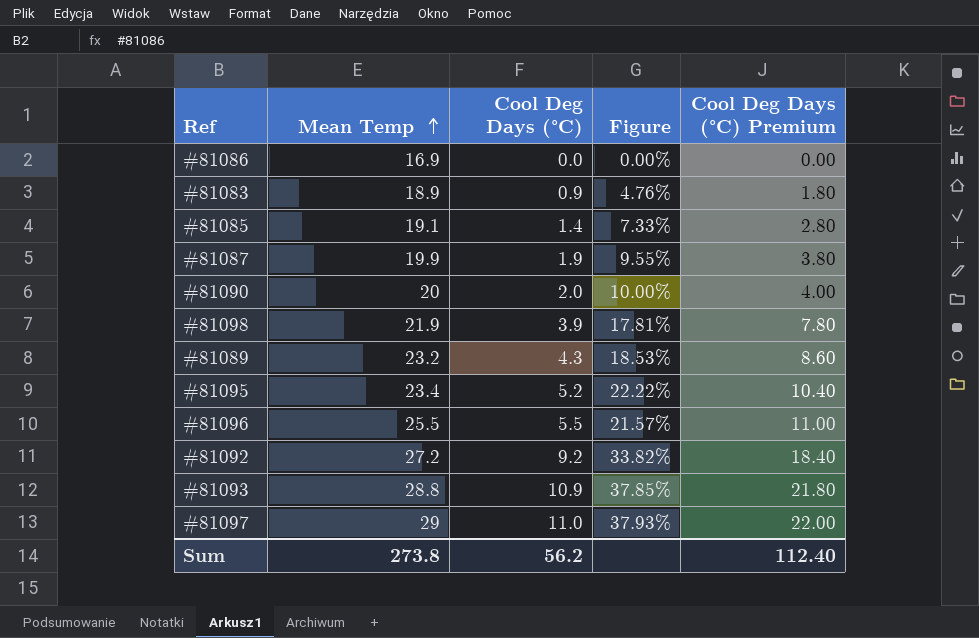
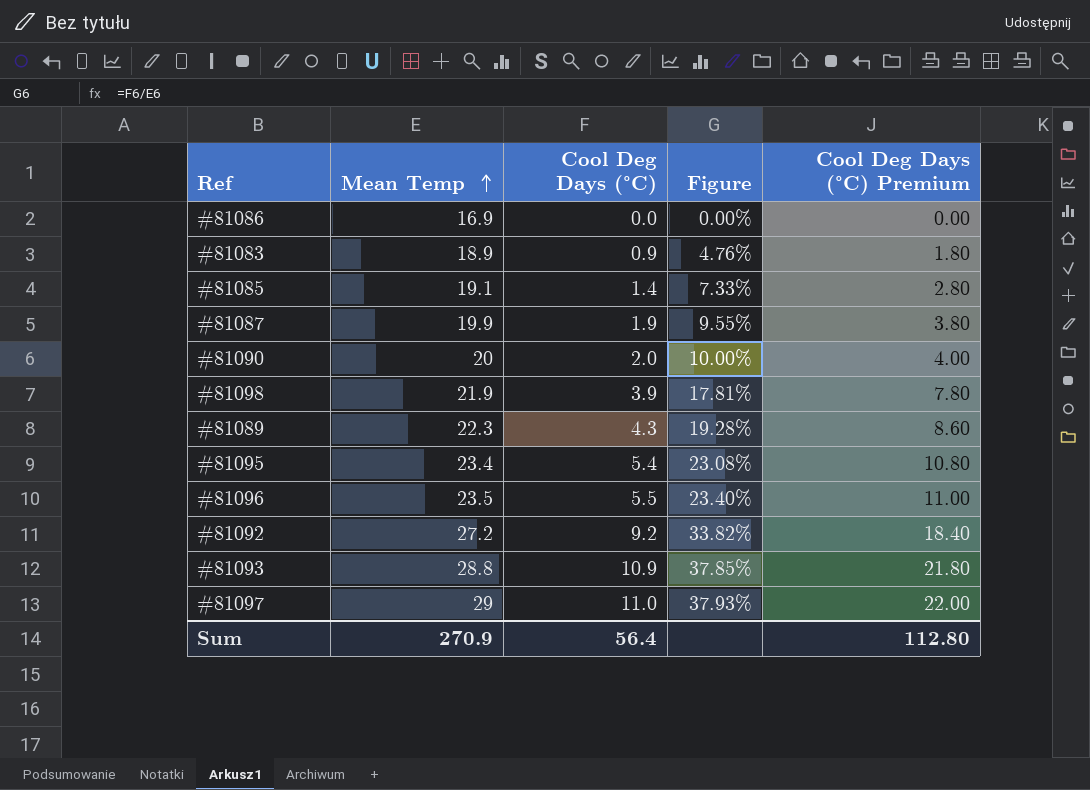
#81089 | Mean Temp: 23.2 -> 22.3
#81089 | Figure: 18.53% -> 19.28%
#81095 | Cool Deg Days (°C): 5.2 -> 5.4
#81095 | Figure: 22.22% -> 23.08%
#81095 | Cool Deg Days (°C) Premium: 10.40 -> 10.80
#81096 | Mean Temp: 25.5 -> 23.5
#81096 | Figure: 21.57% -> 23.40%
Sum | Mean Temp: 273.8 -> 270.9
Sum | Cool Deg Days (°C): 56.2 -> 56.4
Sum | Cool Deg Days (°C) Premium: 112.40 -> 112.80

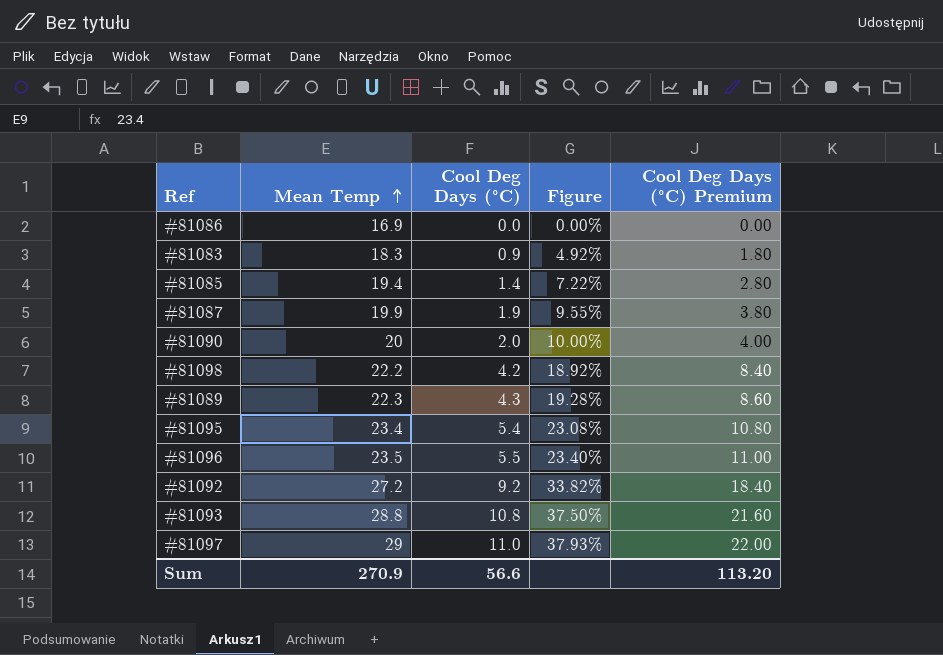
#81083 | Mean Temp: 18.9 -> 18.3
#81083 | Figure: 4.76% -> 4.92%
#81085 | Mean Temp: 19.1 -> 19.4
#81085 | Figure: 7.33% -> 7.22%
#81098 | Mean Temp: 21.9 -> 22.2
#81098 | Cool Deg Days (°C): 3.9 -> 4.2
#81098 | Figure: 17.81% -> 18.92%
#81098 | Cool Deg Days (°C) Premium: 7.80 -> 8.40
#81093 | Cool Deg Days (°C): 10.9 -> 10.8
#81093 | Figure: 37.85% -> 37.50%
#81093 | Cool Deg Days (°C) Premium: 21.80 -> 21.60
Sum | Cool Deg Days (°C): 56.4 -> 56.6
Sum | Cool Deg Days (°C) Premium: 112.80 -> 113.20

